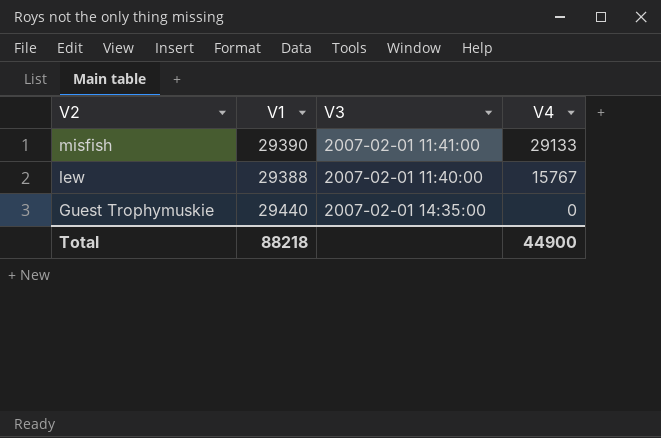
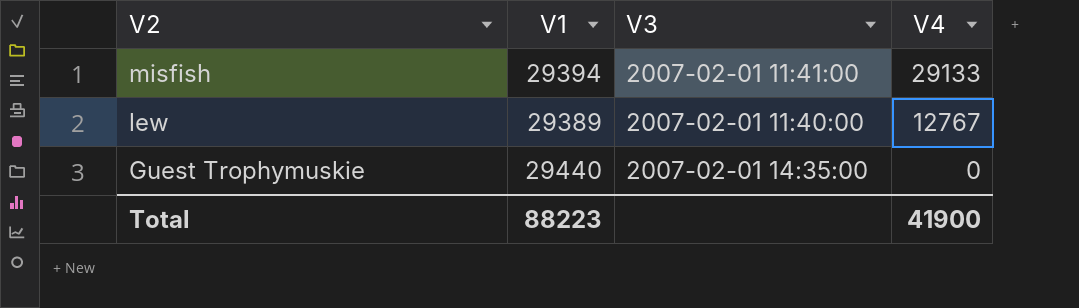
misfish | V1: 29390 -> 29394
lew | V1: 29388 -> 29389
lew | V4: 15767 -> 12767
Total | V1: 88218 -> 88223
Total | V4: 44900 -> 41900

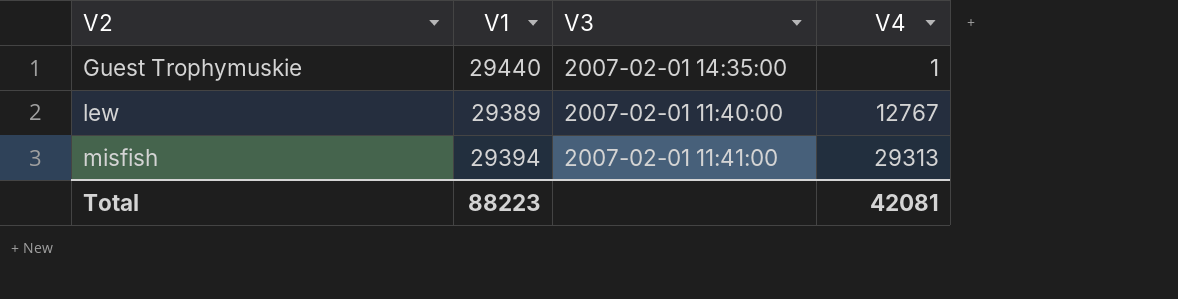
row order: V2 descending -> V2 ascending
Guest Trophymuskie | V4: 0 -> 1
misfish | V4: 29133 -> 29313
Total | V4: 41900 -> 42081

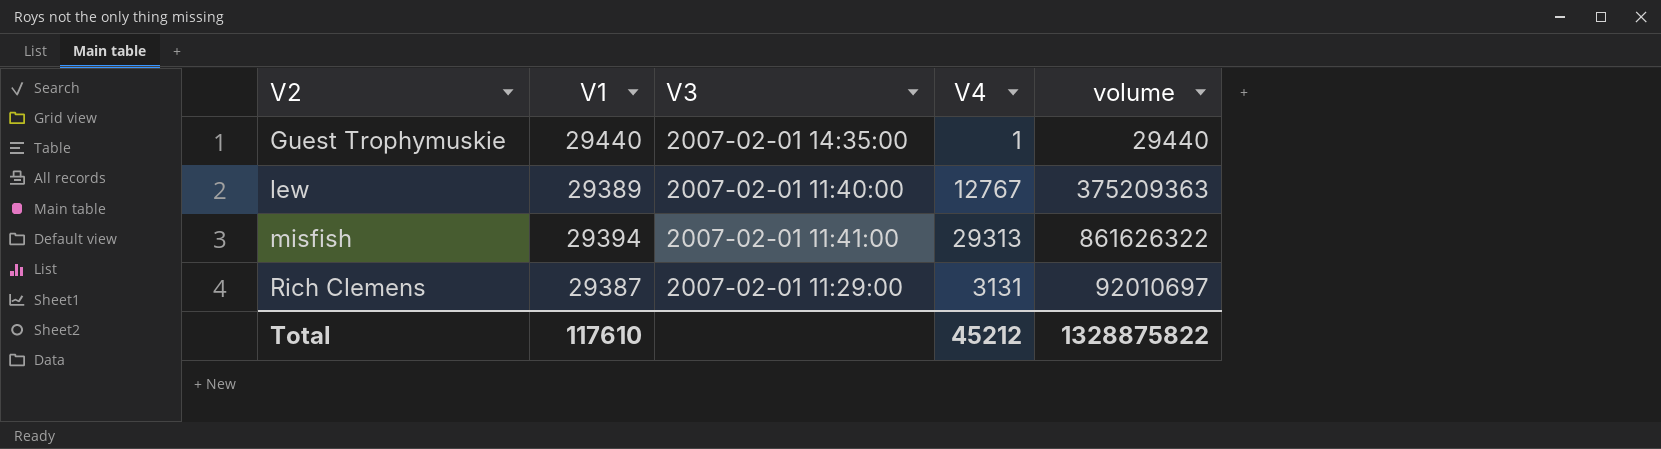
column volume | formula: none -> [V1] * [V4]
row Rich Clemens: none -> 29387 | 2007-02-01 11:29:00 | 3131 | 92010697
Total | V1: 88223 -> 117610
Total | V4: 42081 -> 45212

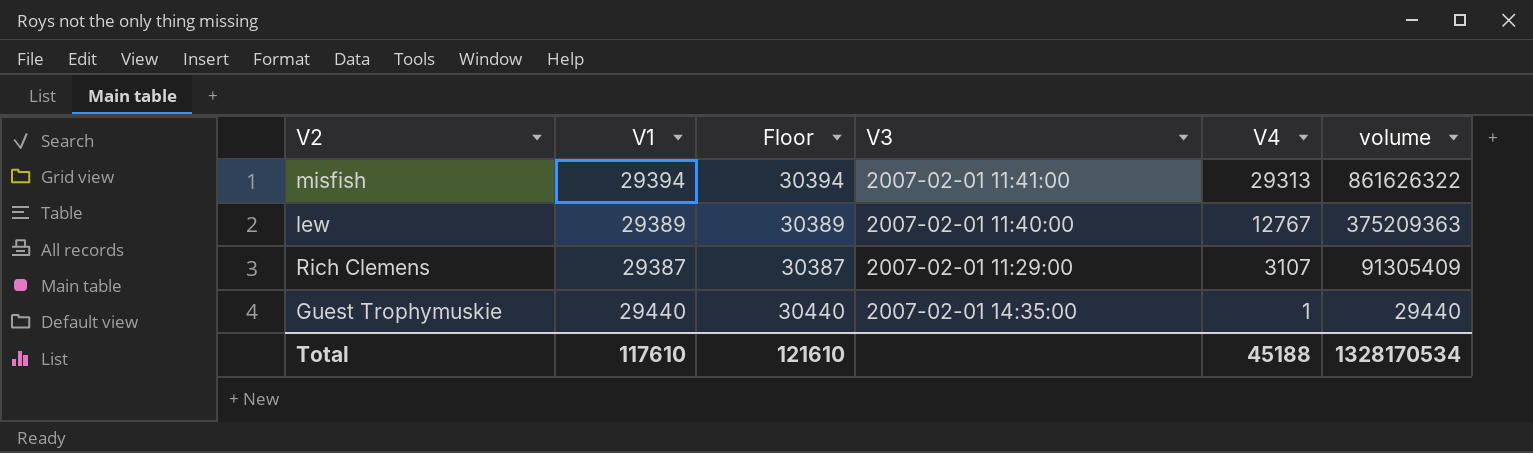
row order: V2 ascending -> V4 descending
column Floor | formula: none -> [V1] + 1000
Rich Clemens | V4: 3131 -> 3107
Rich Clemens | volume: 92010697 -> 91305409
Total | V4: 45212 -> 45188
Total | volume: 1328875822 -> 1328170534

